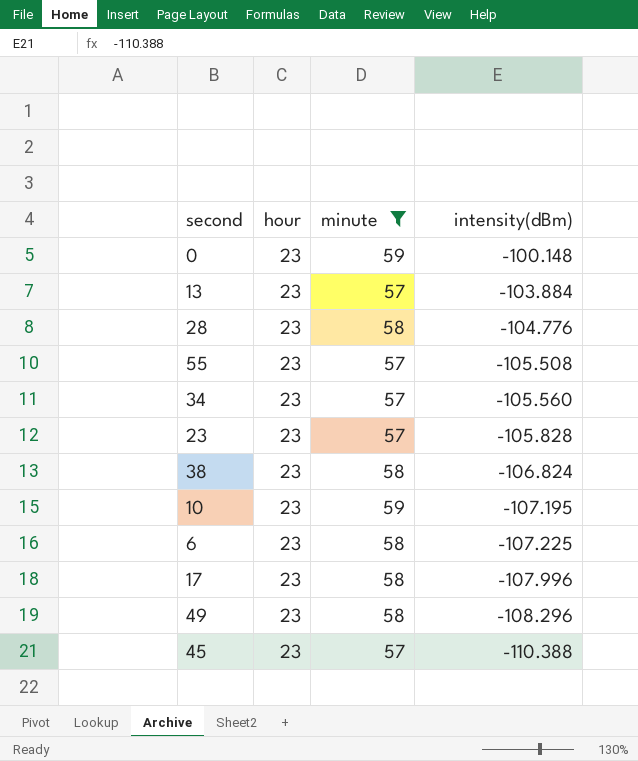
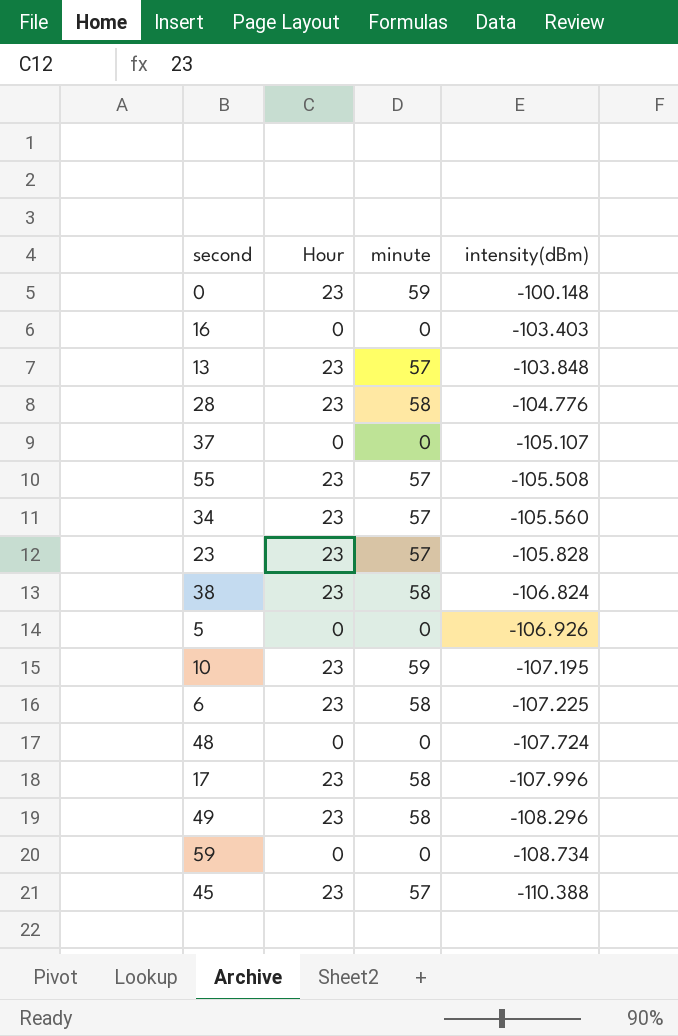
filter: minute != 0 -> none
column name: hour -> Hour
13 | intensity(dBm): -103.884 -> -103.848

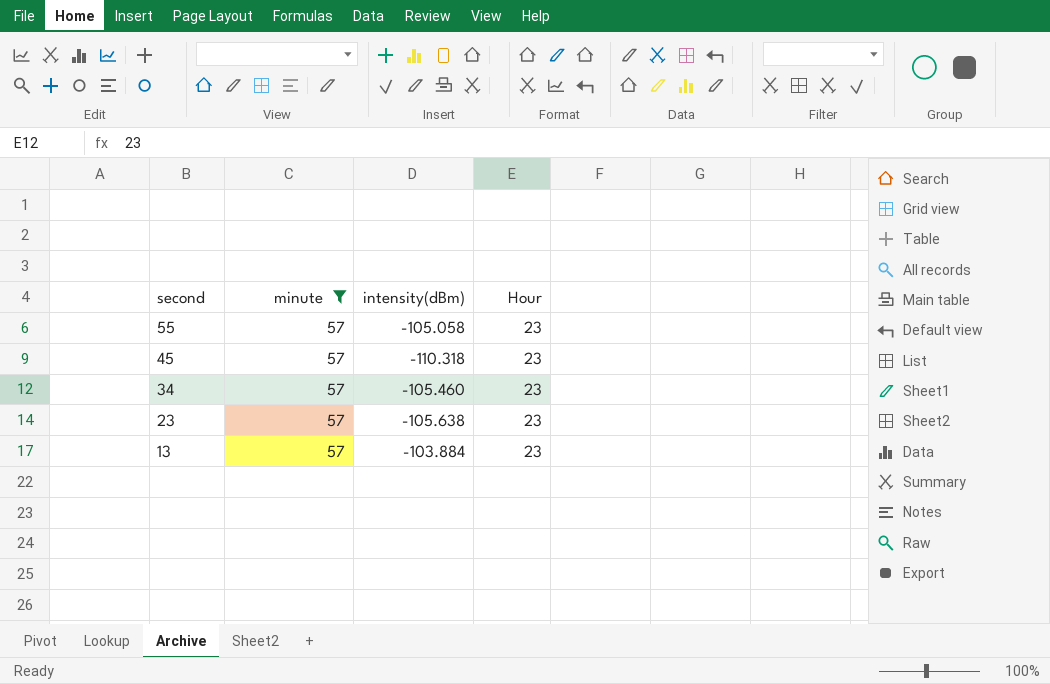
filter: none -> minute = 57
row order: intensity(dBm) descending -> second descending
column Hour | position: 2 -> 4
55 | intensity(dBm): -105.508 -> -105.058
45 | intensity(dBm): -110.388 -> -110.318
34 | intensity(dBm): -105.560 -> -105.460
23 | intensity(dBm): -105.828 -> -105.638
13 | intensity(dBm): -103.848 -> -103.884

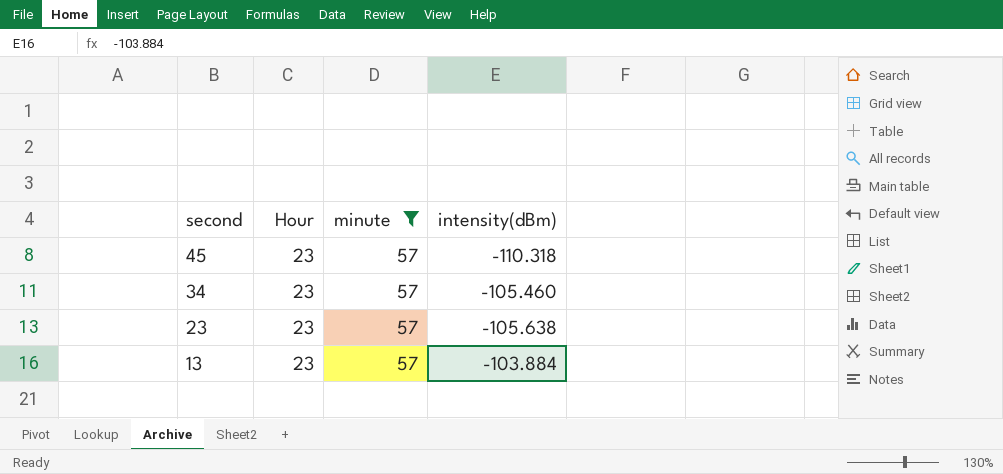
column Hour | position: 4 -> 2
row 55: 57 | -105.058 | 23 -> none

